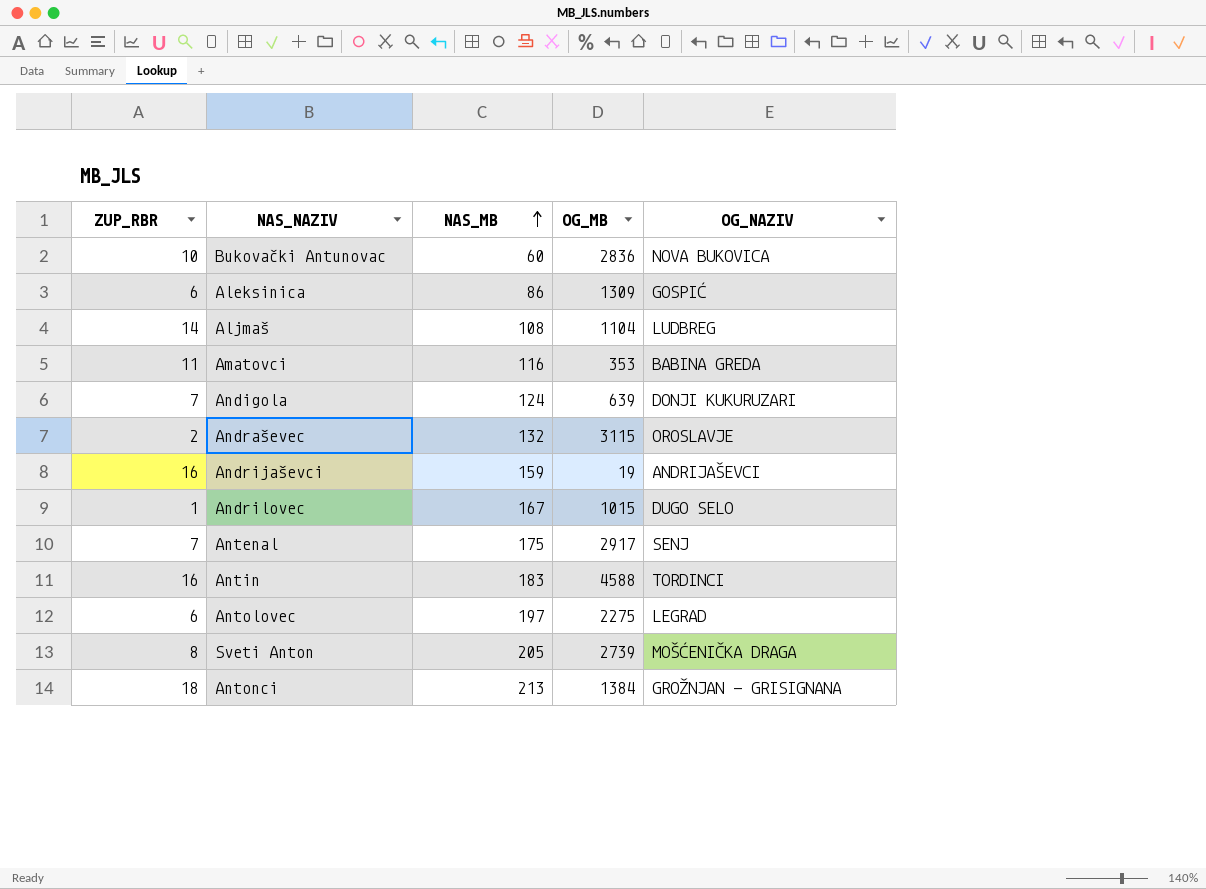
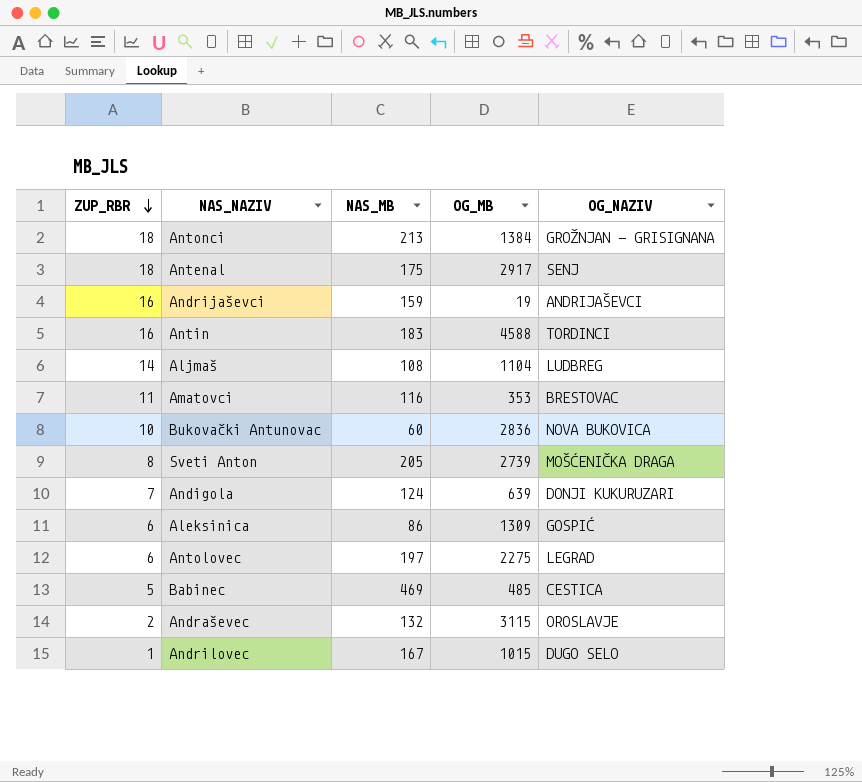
row order: NAS_MB ascending -> ZUP_RBR descending
Antenal | ZUP_RBR: 7 -> 18
Amatovci | OG_NAZIV: BABINA GREDA -> BRESTOVAC
row Babinec: none -> 5 | 469 | 485 | CESTICA

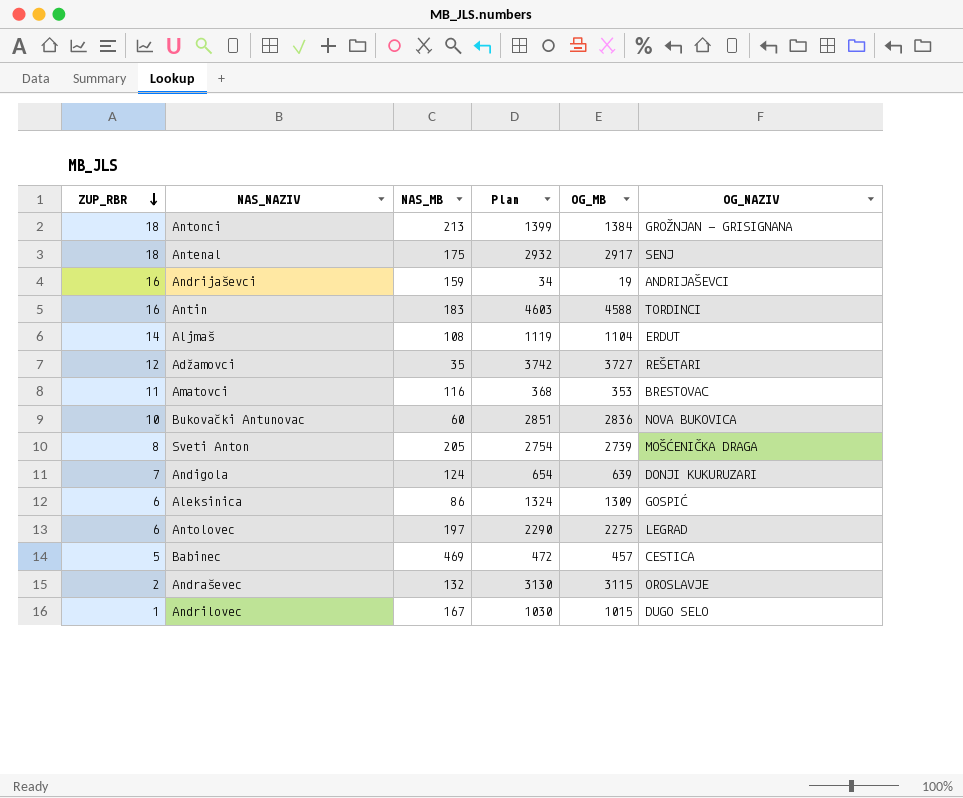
column Plan | formula: none -> [OG_MB] + 15
Aljmaš | OG_NAZIV: LUDBREG -> ERDUT
row Adžamovci: none -> 12 | 35 | 3742 | 3727 | REŠETARI
Babinec | OG_MB: 485 -> 457

